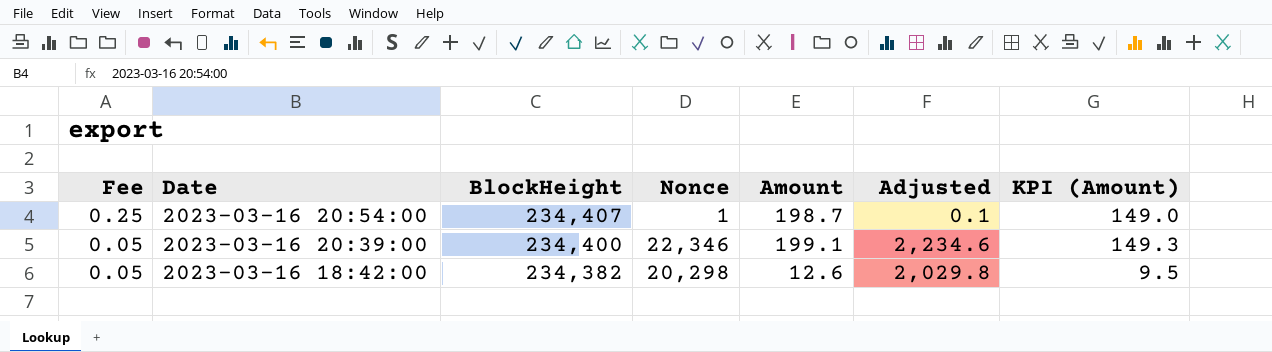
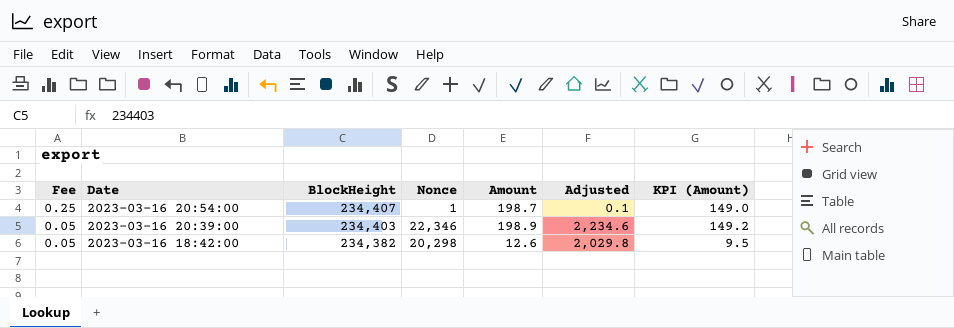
2023-03-16 20:39:00 | BlockHeight: 234,400 -> 234,403
2023-03-16 20:39:00 | Amount: 199.1 -> 198.9
2023-03-16 20:39:00 | KPI (Amount): 149.3 -> 149.2

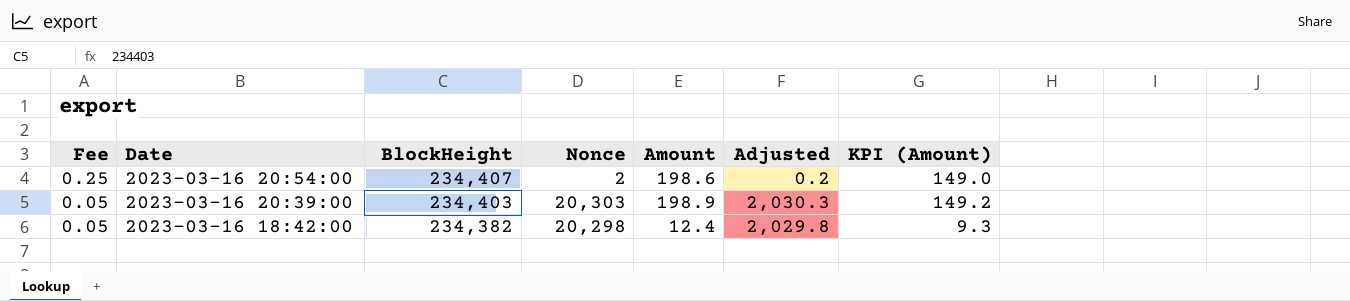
2023-03-16 20:54:00 | Nonce: 1 -> 2
2023-03-16 20:54:00 | Amount: 198.7 -> 198.6
2023-03-16 20:54:00 | Adjusted: 0.1 -> 0.2
2023-03-16 20:39:00 | Nonce: 22,346 -> 20,303
2023-03-16 20:39:00 | Adjusted: 2,234.6 -> 2,030.3
2023-03-16 18:42:00 | Amount: 12.6 -> 12.4
2023-03-16 18:42:00 | KPI (Amount): 9.5 -> 9.3

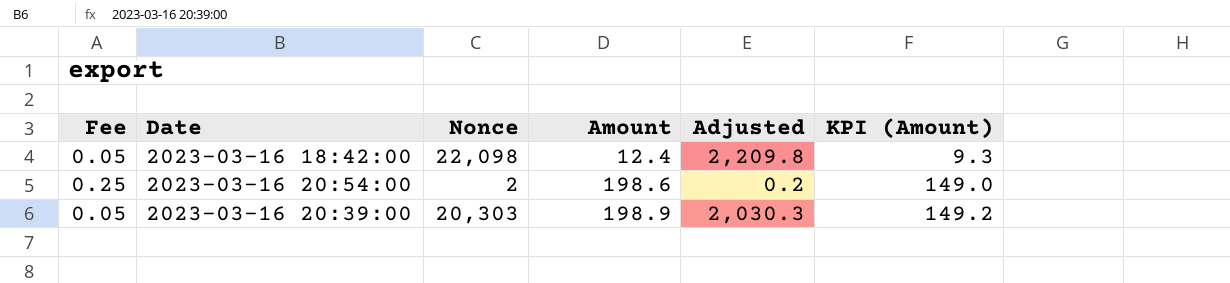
row order: Fee descending -> Amount ascending
column BlockHeight | position: 3 -> none
2023-03-16 18:42:00 | Nonce: 20,298 -> 22,098
2023-03-16 18:42:00 | Adjusted: 2,029.8 -> 2,209.8

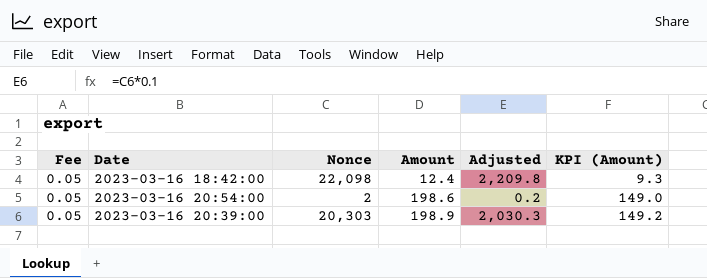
2023-03-16 20:54:00 | Fee: 0.25 -> 0.05

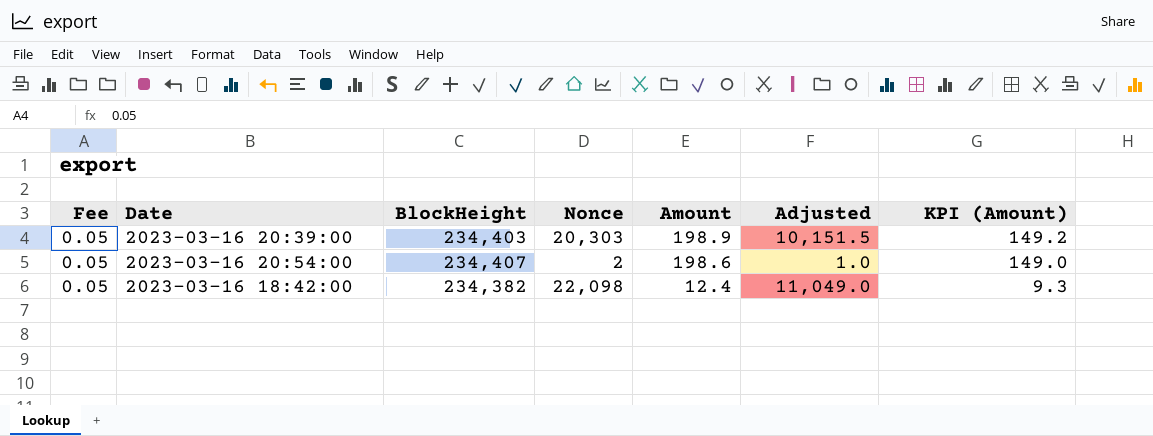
row order: Amount ascending -> Amount descending
column BlockHeight | position: none -> 3
column Adjusted | formula: [Nonce] * 0.1 -> [Nonce] * 0.5

